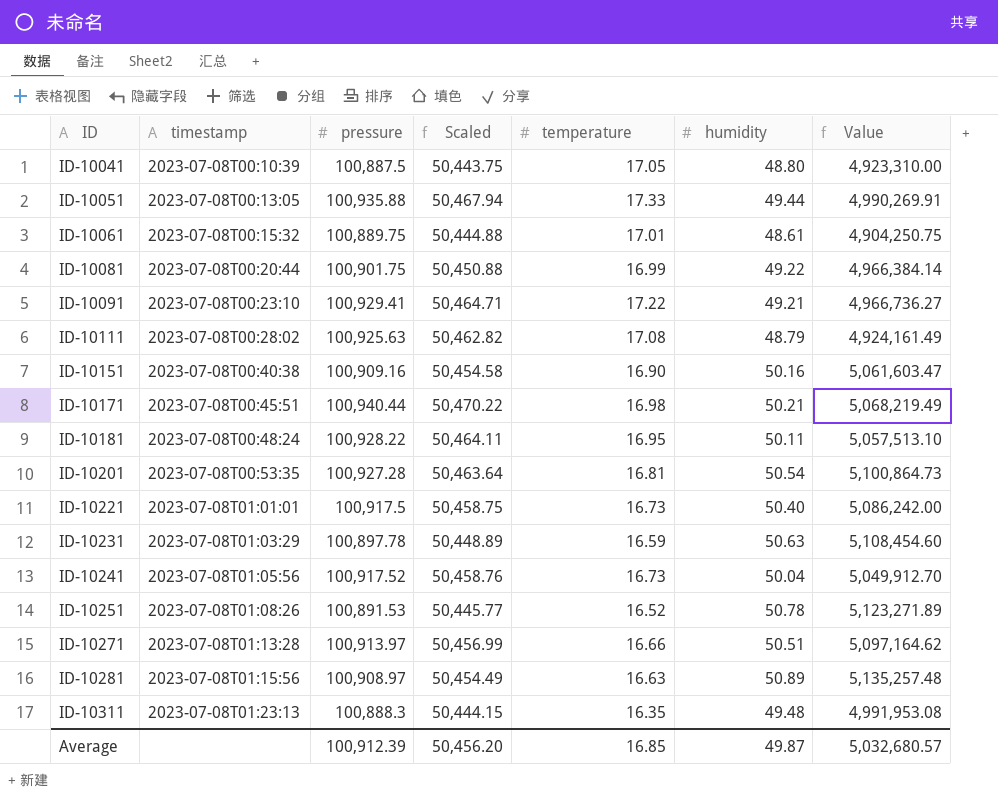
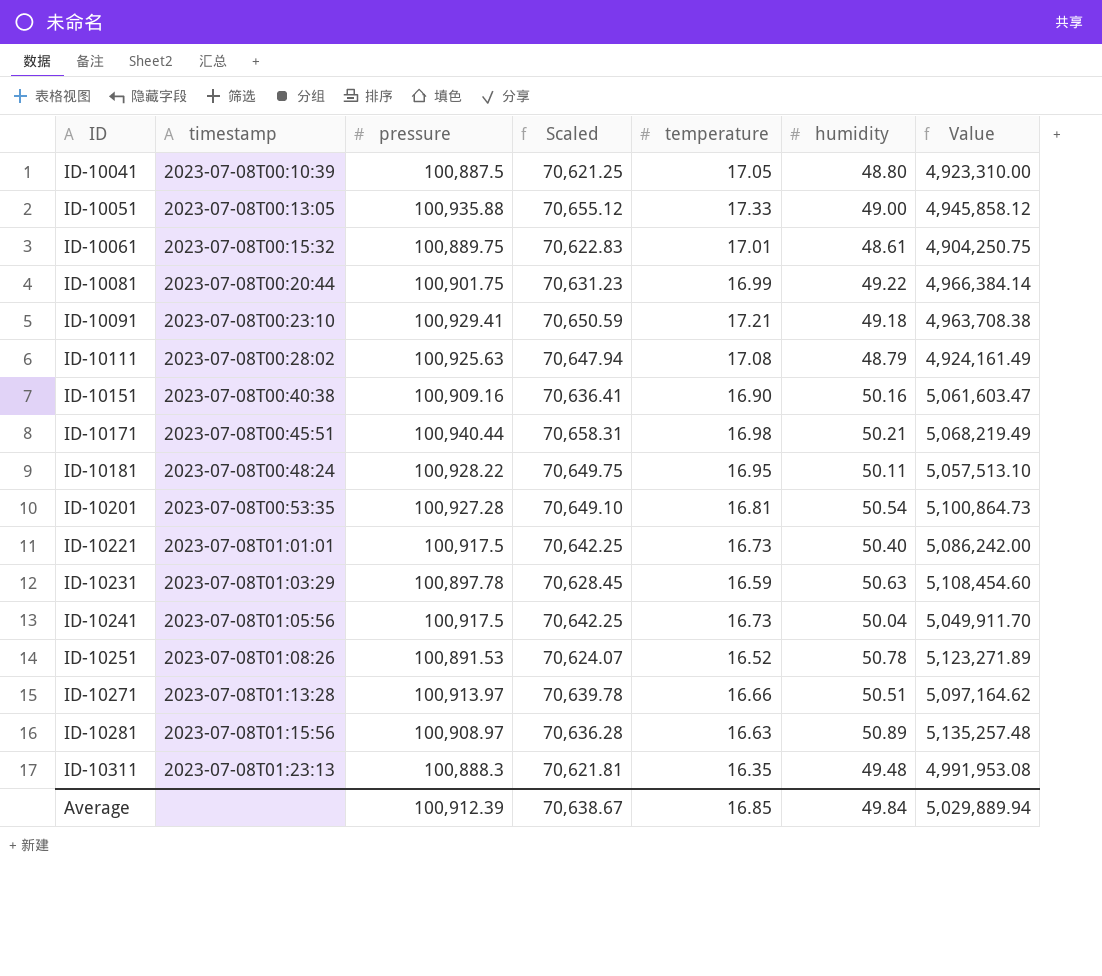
column Scaled | formula: [pressure] * 0.5 -> [pressure] * 0.7
ID-10051 | humidity: 49.44 -> 49.00
ID-10051 | Value: 4,990,269.91 -> 4,945,858.12
ID-10091 | temperature: 17.22 -> 17.21
ID-10091 | humidity: 49.21 -> 49.18
ID-10091 | Value: 4,966,736.27 -> 4,963,708.38
ID-10241 | pressure: 100,917.52 -> 100,917.5
ID-10241 | Value: 5,049,912.70 -> 5,049,911.70
Average | Scaled: 50,456.20 -> 70,638.67
Average | humidity: 49.87 -> 49.84
Average | Value: 5,032,680.57 -> 5,029,889.94

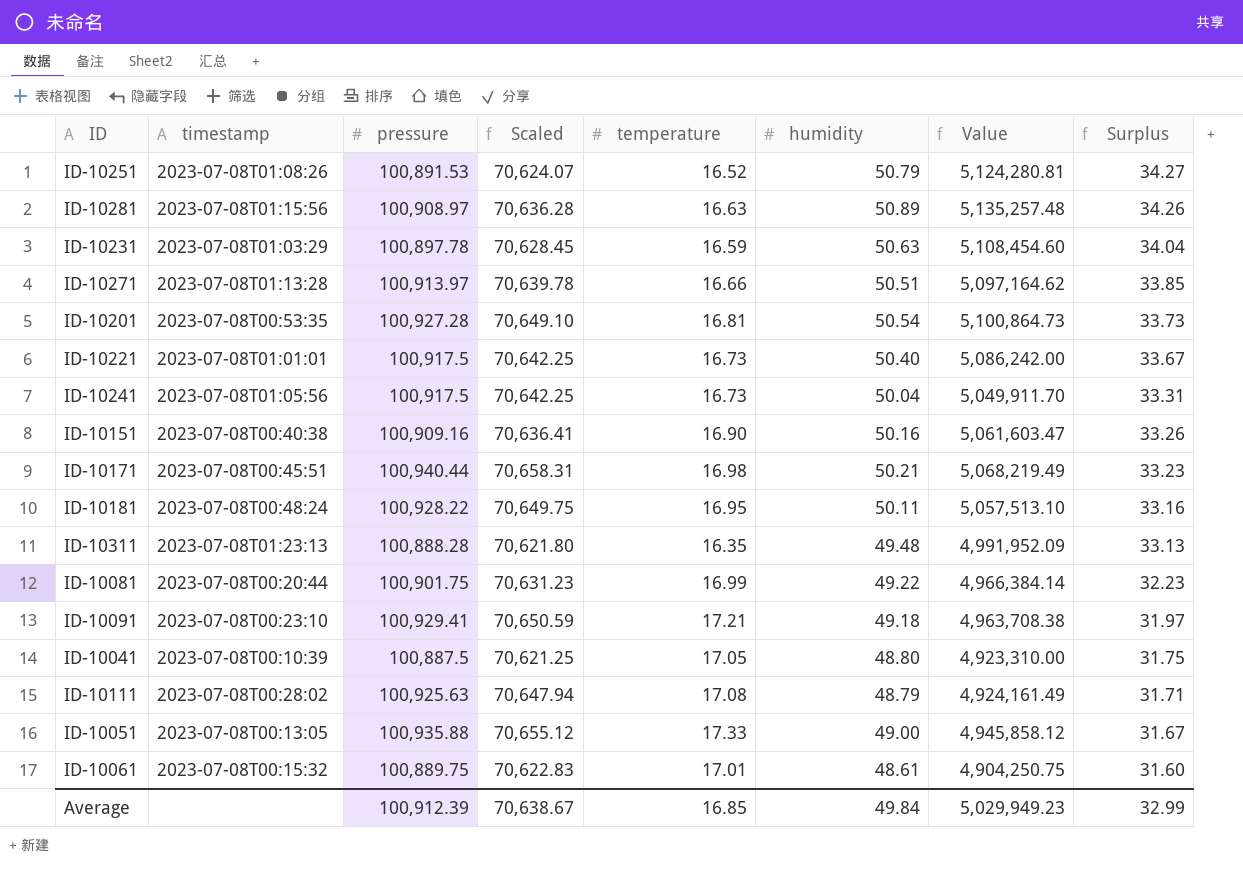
row order: ID ascending -> Surplus descending
column Surplus | formula: none -> [humidity] - [temperature]
ID-10251 | humidity: 50.78 -> 50.79
ID-10251 | Value: 5,123,271.89 -> 5,124,280.81
ID-10311 | pressure: 100,888.3 -> 100,888.28
ID-10311 | Scaled: 70,621.81 -> 70,621.80
ID-10311 | Value: 4,991,953.08 -> 4,991,952.09
Average | Value: 5,029,889.94 -> 5,029,949.23

